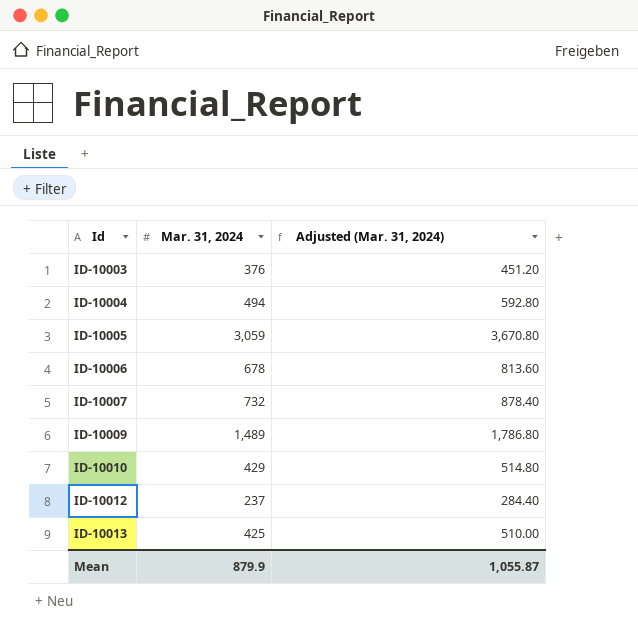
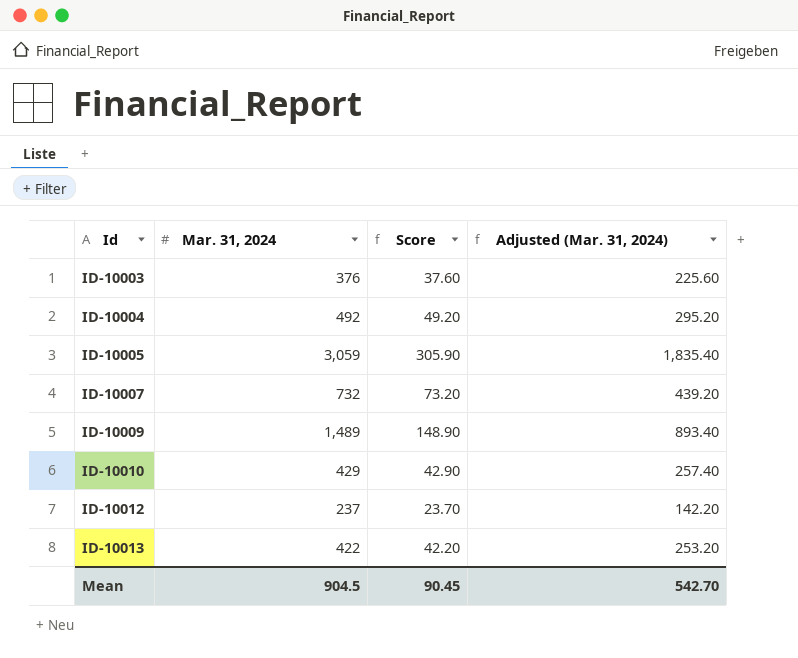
column Score | formula: none -> [Mar. 31, 2024] * 0.1
column Adjusted (Mar. 31, 2024) | formula: [Mar. 31, 2024] * 1.2 -> [Mar. 31, 2024] * 0.6
row ID-10006: 678 | 813.60 -> none
ID-10004 | Mar. 31, 2024: 494 -> 492
ID-10013 | Mar. 31, 2024: 425 -> 422
Mean | Mar. 31, 2024: 879.9 -> 904.5
Mean | Adjusted (Mar. 31, 2024): 1,055.87 -> 542.70

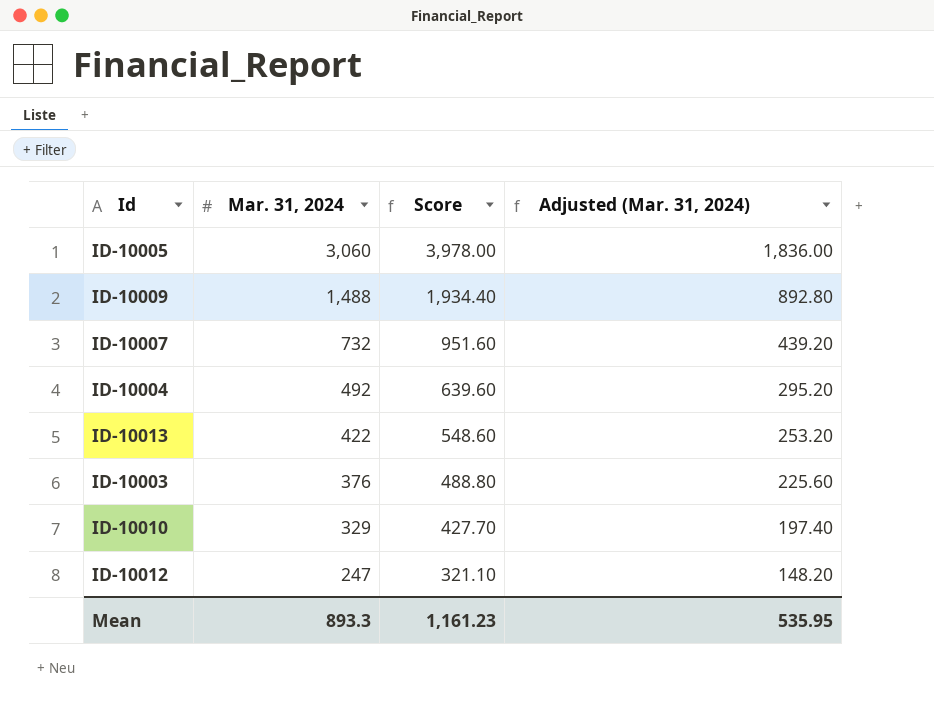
row order: Id ascending -> Mar. 31, 2024 descending
column Score | formula: [Mar. 31, 2024] * 0.1 -> [Mar. 31, 2024] * 1.3
ID-10005 | Mar. 31, 2024: 3,059 -> 3,060
ID-10005 | Adjusted (Mar. 31, 2024): 1,835.40 -> 1,836.00
ID-10009 | Mar. 31, 2024: 1,489 -> 1,488
ID-10009 | Adjusted (Mar. 31, 2024): 893.40 -> 892.80
ID-10010 | Mar. 31, 2024: 429 -> 329
ID-10010 | Adjusted (Mar. 31, 2024): 257.40 -> 197.40
ID-10012 | Mar. 31, 2024: 237 -> 247
ID-10012 | Adjusted (Mar. 31, 2024): 142.20 -> 148.20
Mean | Mar. 31, 2024: 904.5 -> 893.3
Mean | Score: 90.45 -> 1,161.23
Mean | Adjusted (Mar. 31, 2024): 542.70 -> 535.95

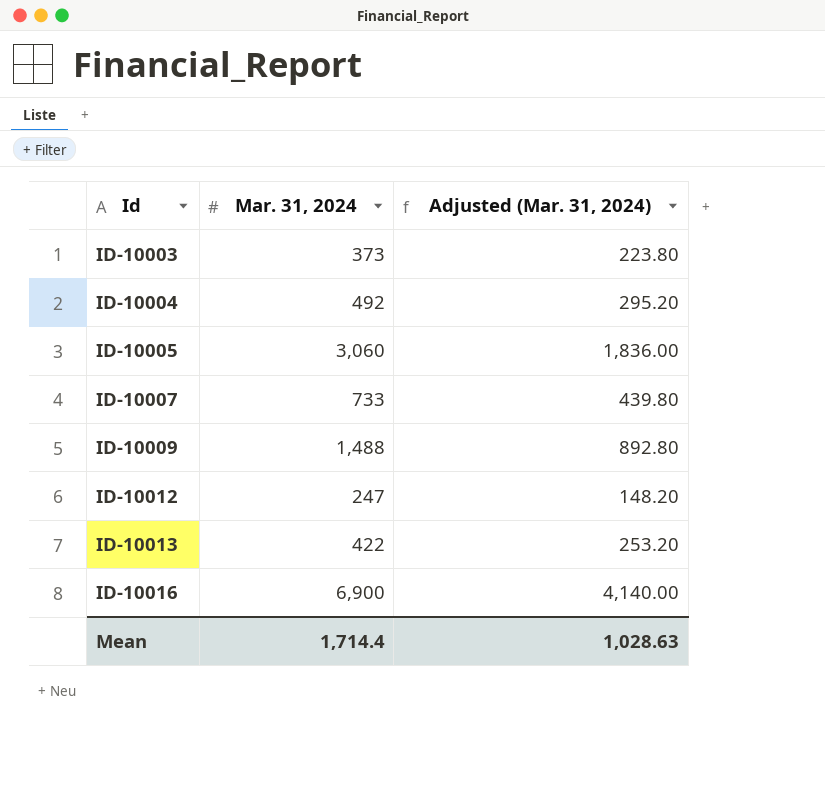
row order: Mar. 31, 2024 descending -> Id ascending
column Score | formula: [Mar. 31, 2024] * 1.3 -> none
row ID-10010: 329 | 427.70 | 197.40 -> none
ID-10003 | Mar. 31, 2024: 376 -> 373
ID-10003 | Adjusted (Mar. 31, 2024): 225.60 -> 223.80
ID-10007 | Mar. 31, 2024: 732 -> 733
ID-10007 | Adjusted (Mar. 31, 2024): 439.20 -> 439.80
row ID-10016: none -> 6,900 | 4,140.00
Mean | Mar. 31, 2024: 893.3 -> 1,714.4
Mean | Adjusted (Mar. 31, 2024): 535.95 -> 1,028.63

